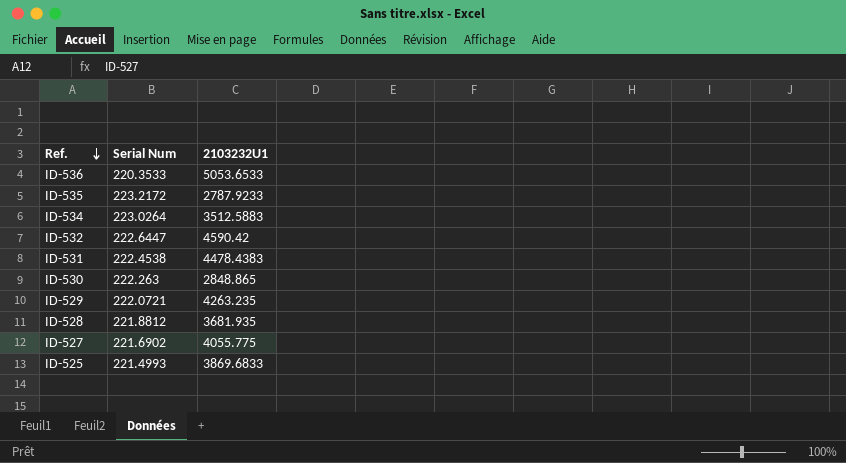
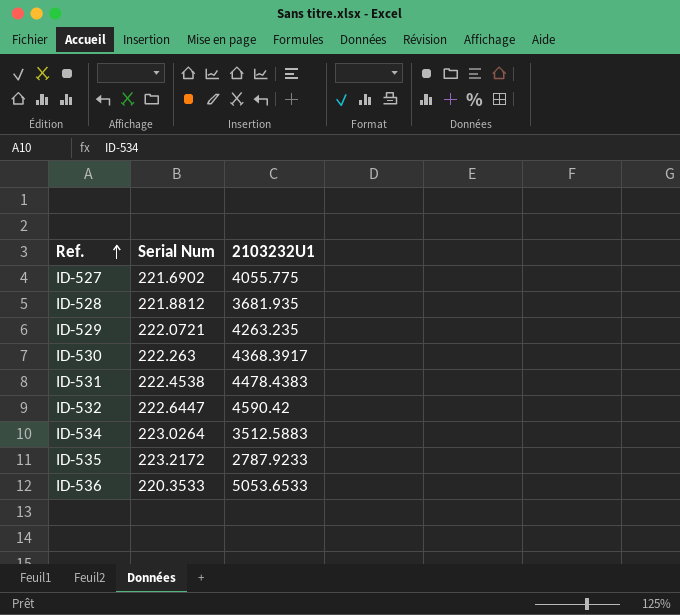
row order: Ref. descending -> Ref. ascending
row ID-525: 221.4993 | 3869.6833 -> none
ID-530 | 2103232U1: 2848.865 -> 4368.3917

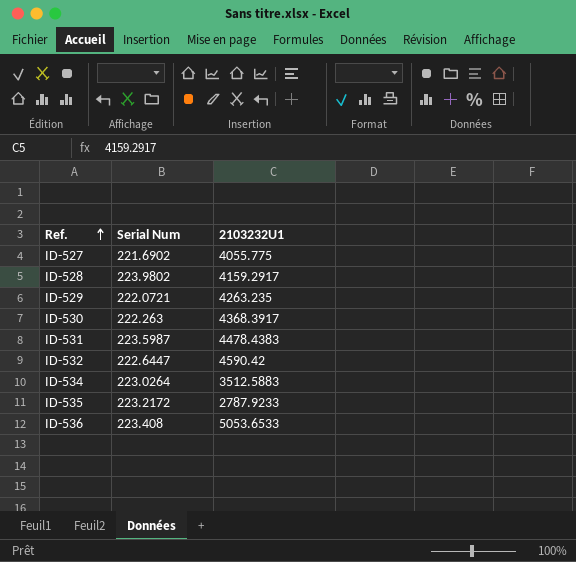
ID-528 | Serial Num: 221.8812 -> 223.9802
ID-528 | 2103232U1: 3681.935 -> 4159.2917
ID-531 | Serial Num: 222.4538 -> 223.5987
ID-536 | Serial Num: 220.3533 -> 223.408

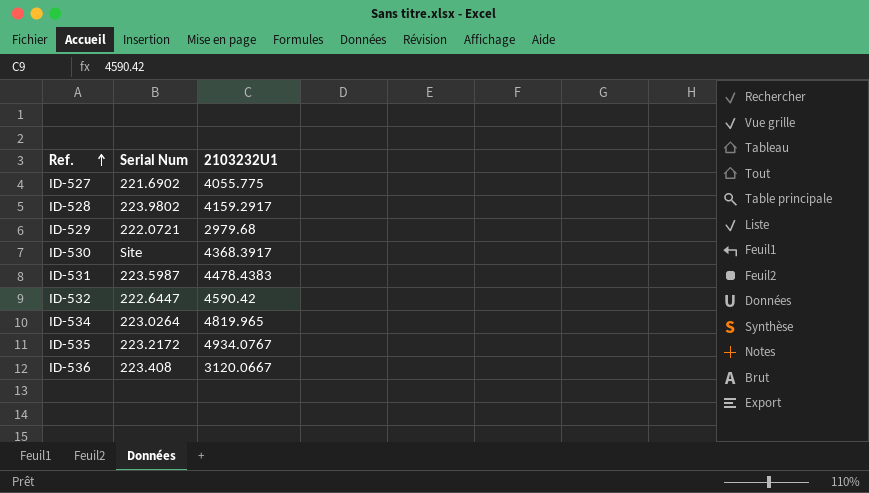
ID-529 | 2103232U1: 4263.235 -> 2979.68
ID-530 | Serial Num: 222.263 -> Site
ID-534 | 2103232U1: 3512.5883 -> 4819.965
ID-535 | 2103232U1: 2787.9233 -> 4934.0767
ID-536 | 2103232U1: 5053.6533 -> 3120.0667

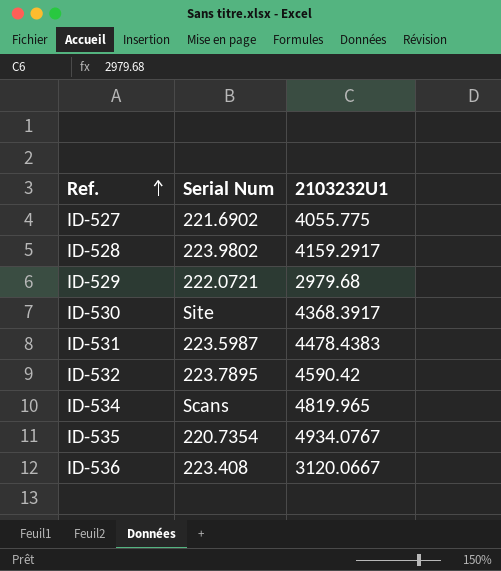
ID-532 | Serial Num: 222.6447 -> 223.7895
ID-534 | Serial Num: 223.0264 -> Scans
ID-535 | Serial Num: 223.2172 -> 220.7354

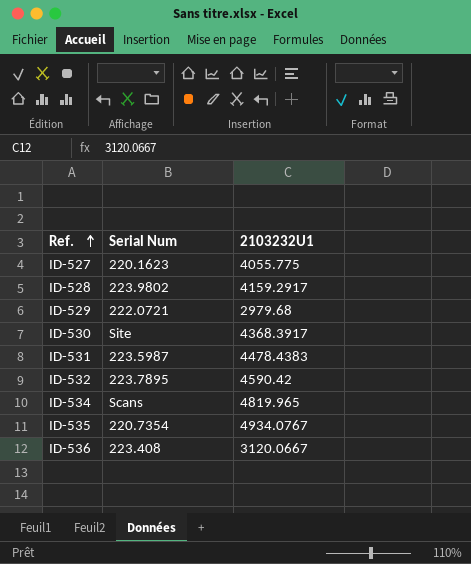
ID-527 | Serial Num: 221.6902 -> 220.1623

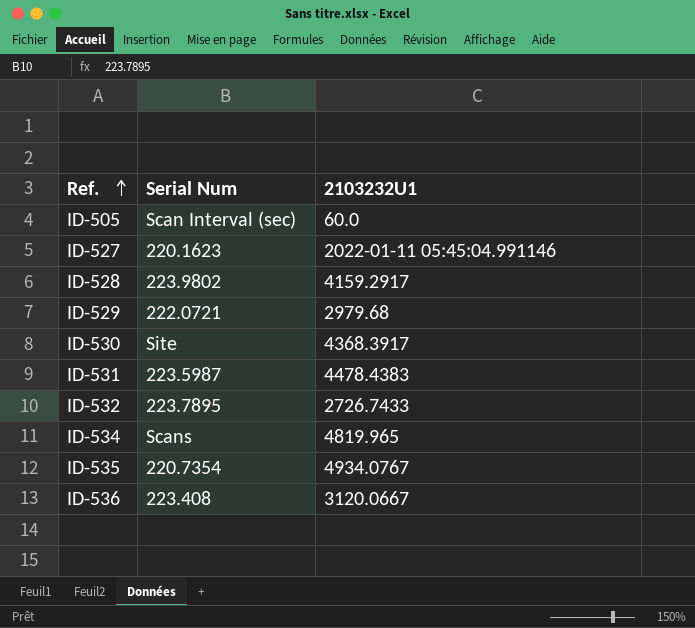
row ID-505: none -> Scan Interval (sec) | 60.0
ID-527 | 2103232U1: 4055.775 -> 2022-01-11 05:45:04.991146
ID-532 | 2103232U1: 4590.42 -> 2726.7433

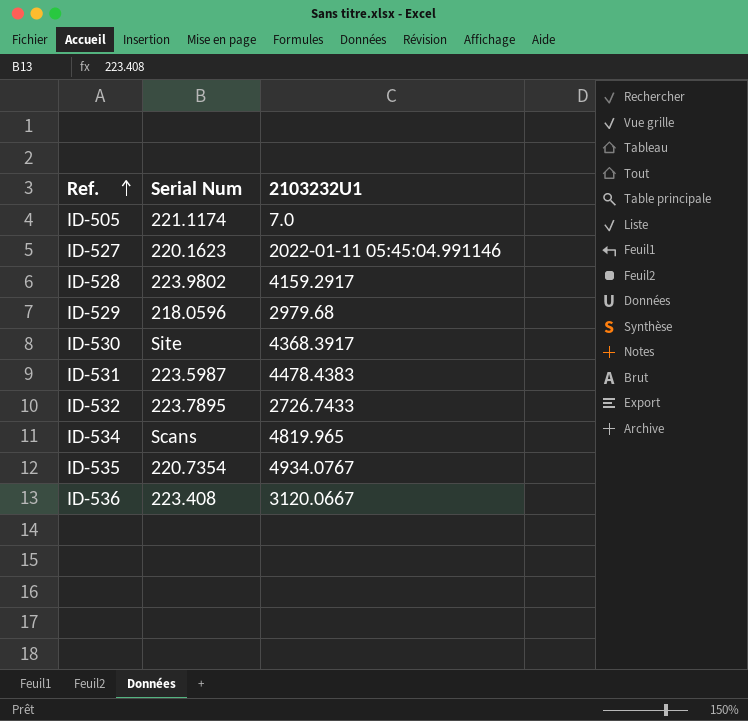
ID-505 | Serial Num: Scan Interval (sec) -> 221.1174
ID-505 | 2103232U1: 60.0 -> 7.0
ID-529 | Serial Num: 222.0721 -> 218.0596

